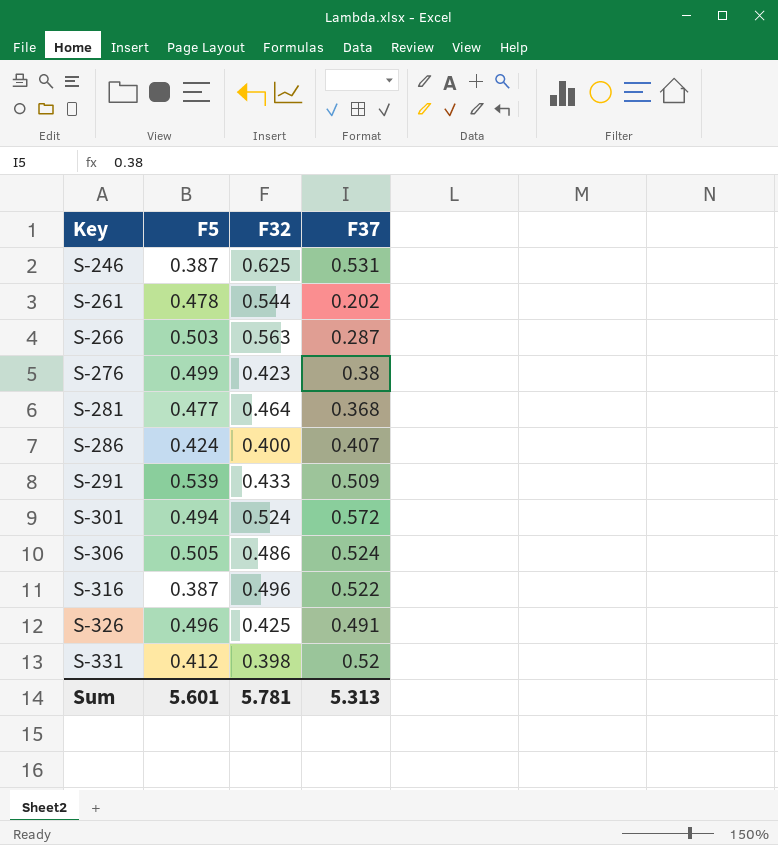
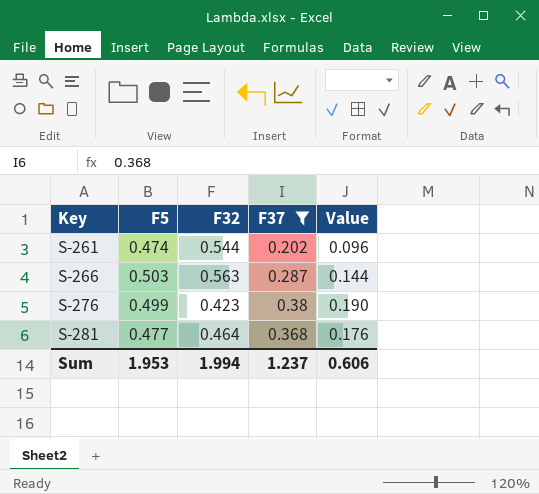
filter: none -> F37 <= 0.38
column Value | formula: none -> [F5] * [F37]
S-261 | F5: 0.478 -> 0.474
Sum | F5: 5.601 -> 1.953
Sum | F32: 5.781 -> 1.994
Sum | F37: 5.313 -> 1.237

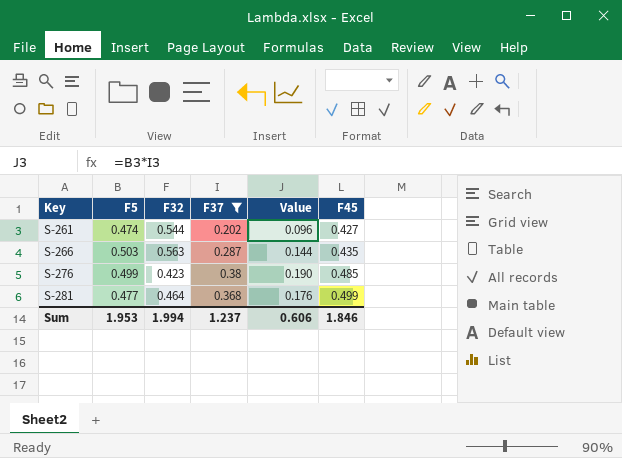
column F45 | position: none -> 6

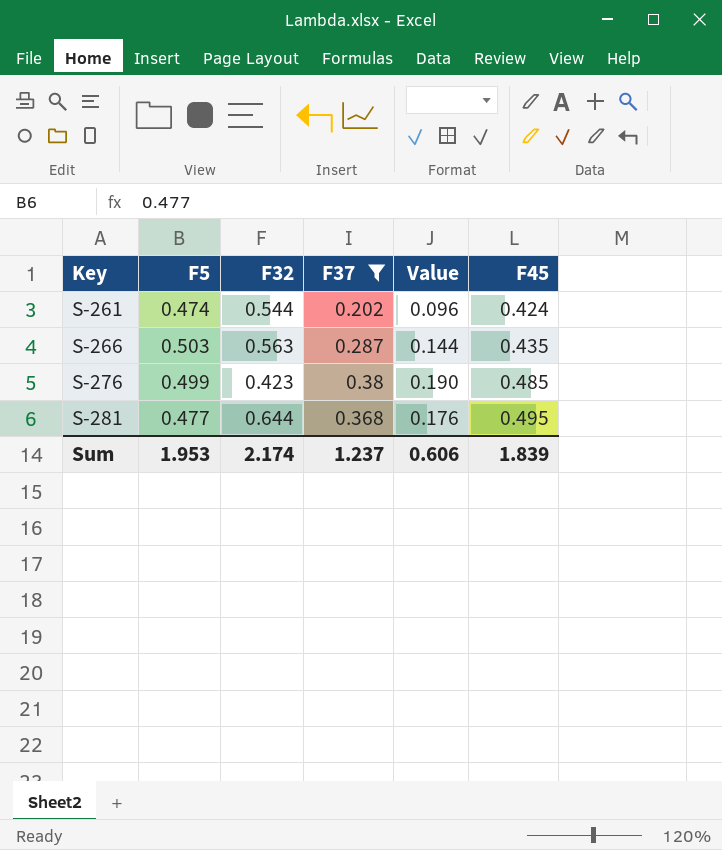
S-261 | F45: 0.427 -> 0.424
S-281 | F32: 0.464 -> 0.644
S-281 | F45: 0.499 -> 0.495
Sum | F32: 1.994 -> 2.174
Sum | F45: 1.846 -> 1.839

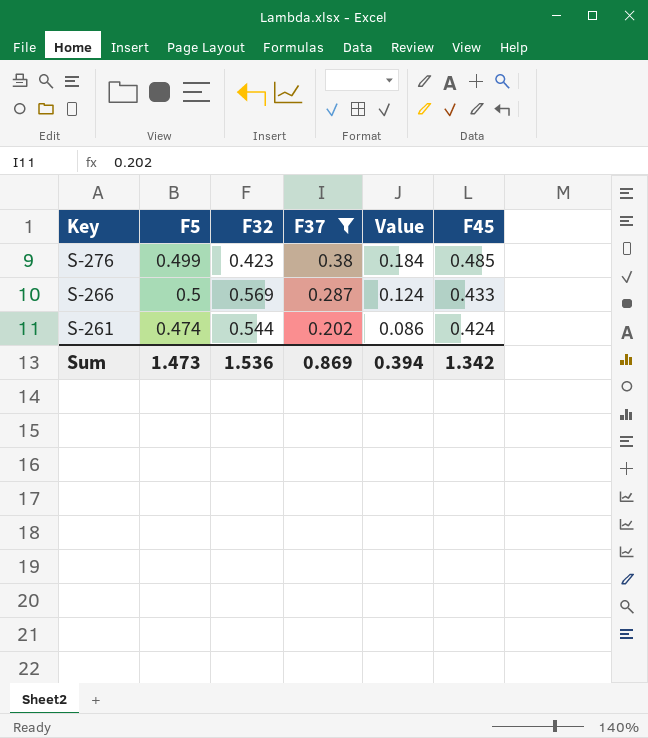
row order: Key ascending -> Key descending
column Value | formula: [F5] * [F37] -> [F37] * [F45]
row S-281: 0.477 | 0.644 | 0.368 | 0.176 | 0.495 -> none
S-266 | F5: 0.503 -> 0.5
S-266 | F32: 0.563 -> 0.569
S-266 | F45: 0.435 -> 0.433
Sum | F5: 1.953 -> 1.473
Sum | F32: 2.174 -> 1.536
Sum | F37: 1.237 -> 0.869
Sum | Value: 0.606 -> 0.394
Sum | F45: 1.839 -> 1.342

